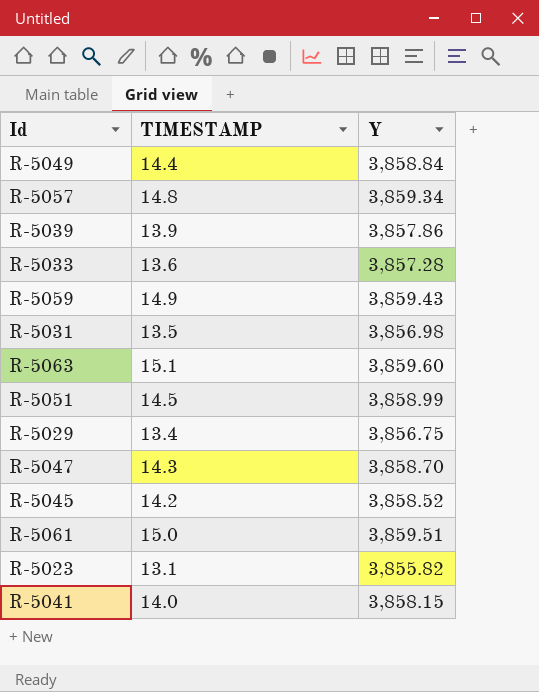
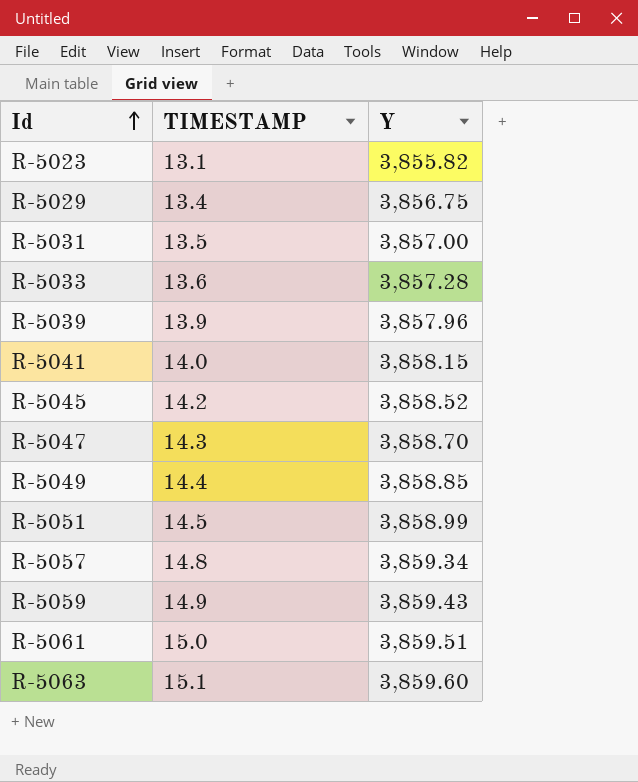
row order: none -> Id ascending
R-5031 | Y: 3,856.98 -> 3,857.00
R-5039 | Y: 3,857.86 -> 3,857.96
R-5049 | Y: 3,858.84 -> 3,858.85

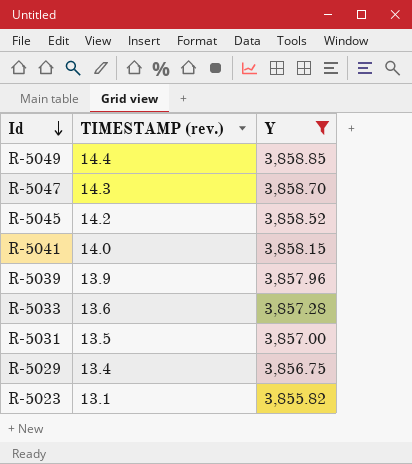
filter: none -> Y <= 3,858.85
row order: Id ascending -> Id descending
column name: TIMESTAMP -> TIMESTAMP (rev.)

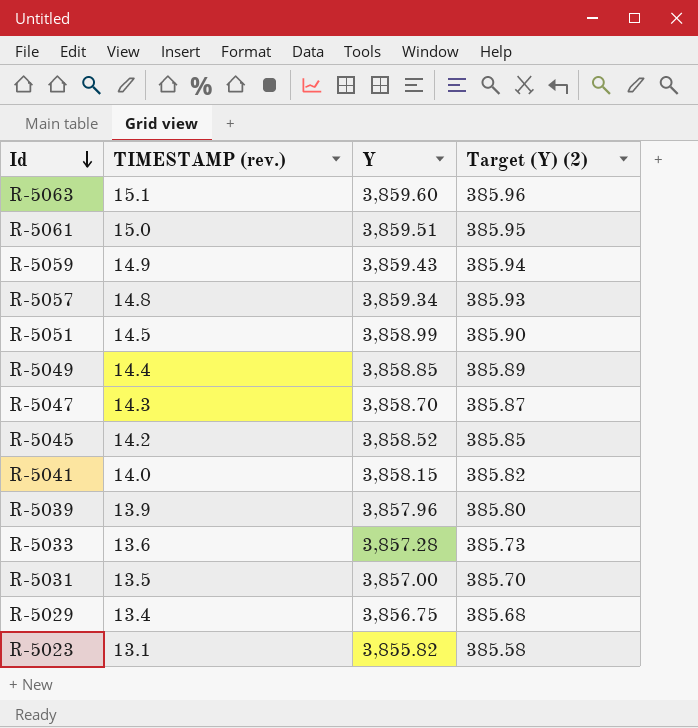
filter: Y <= 3,858.85 -> none
column Target (Y) (2) | formula: none -> [Y] * 0.1

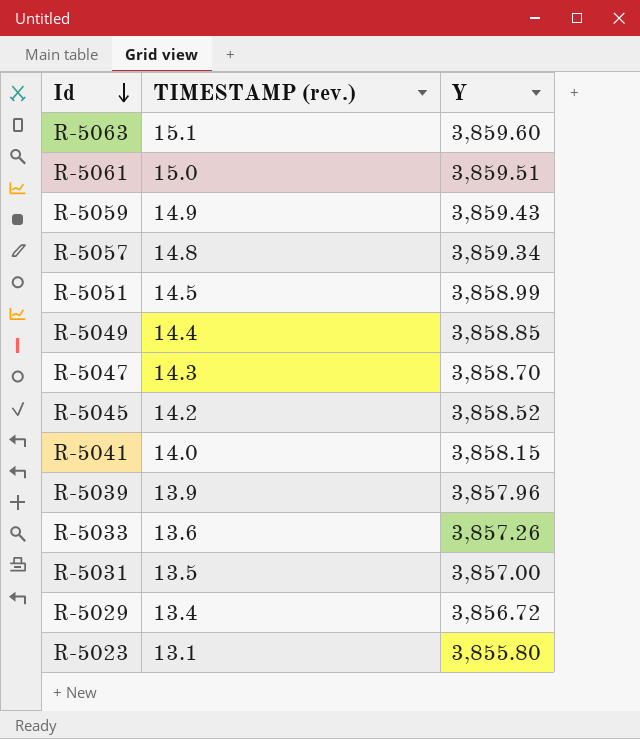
column Target (Y) (2) | formula: [Y] * 0.1 -> none
R-5033 | Y: 3,857.28 -> 3,857.26
R-5029 | Y: 3,856.75 -> 3,856.72
R-5023 | Y: 3,855.82 -> 3,855.80

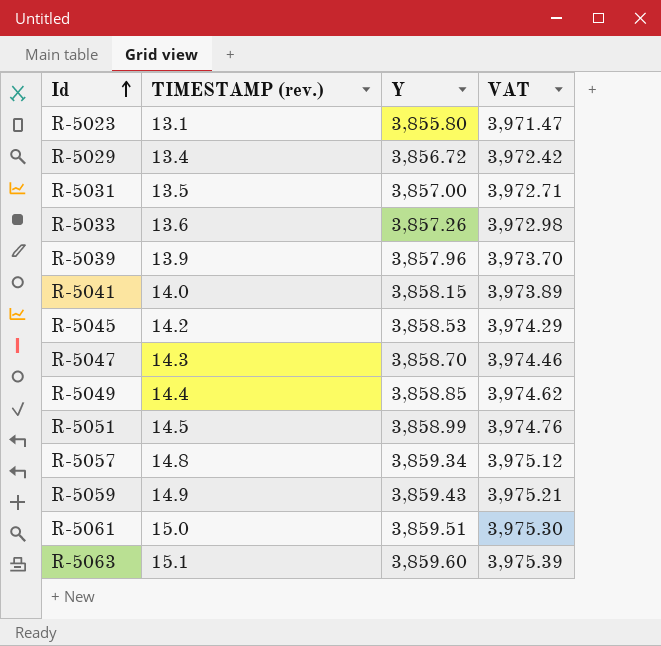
row order: Id descending -> Id ascending
column VAT | formula: none -> [Y] * 1.03
R-5045 | Y: 3,858.52 -> 3,858.53

